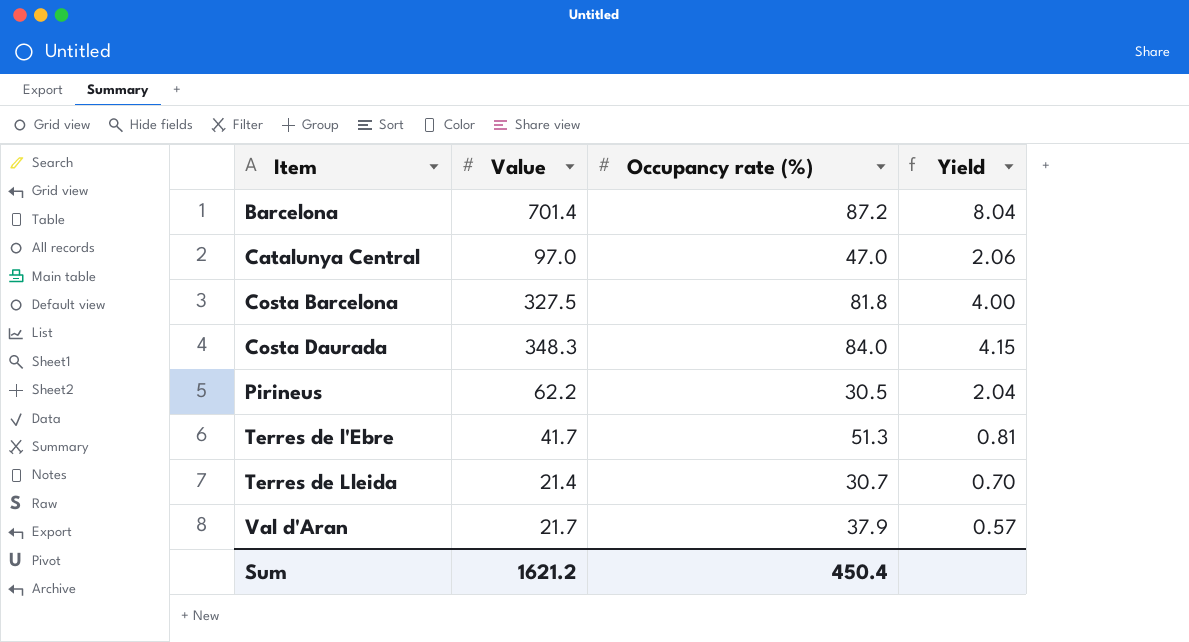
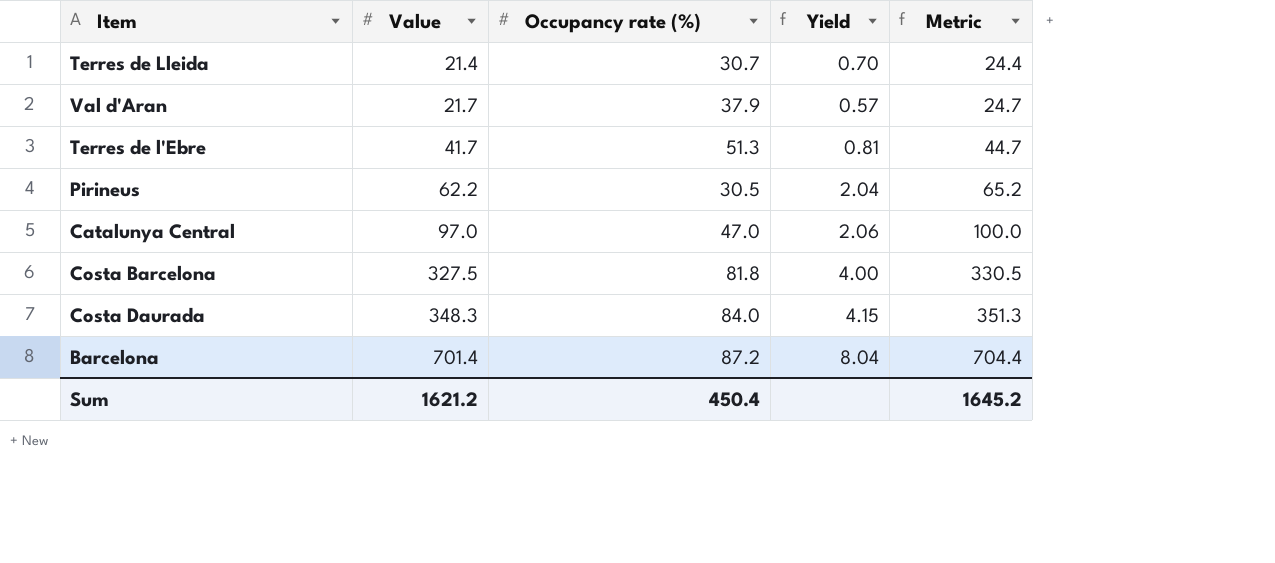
row order: Item ascending -> Value ascending
column Metric | formula: none -> [Value] + 3

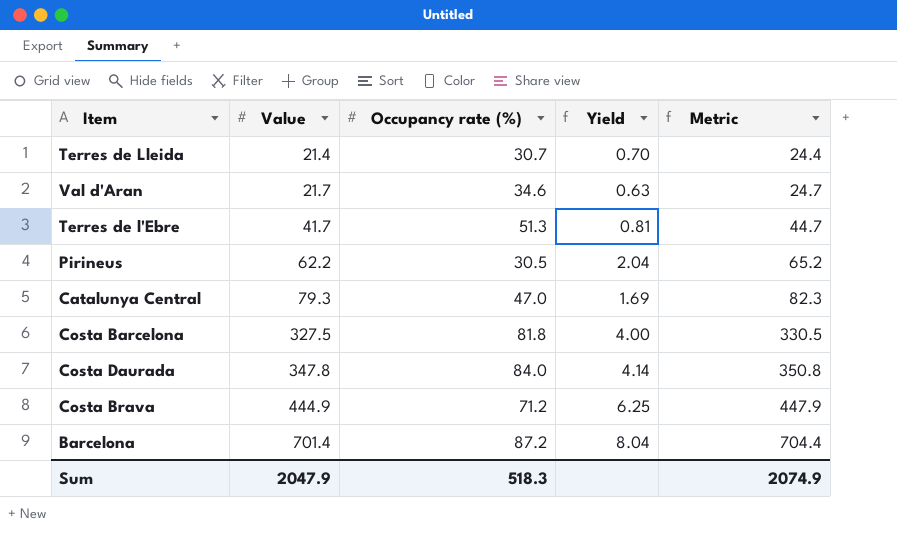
Val d'Aran | Occupancy rate (%): 37.9 -> 34.6
Val d'Aran | Yield: 0.57 -> 0.63
Catalunya Central | Value: 97.0 -> 79.3
Catalunya Central | Yield: 2.06 -> 1.69
Catalunya Central | Metric: 100.0 -> 82.3
Costa Daurada | Value: 348.3 -> 347.8
Costa Daurada | Yield: 4.15 -> 4.14
Costa Daurada | Metric: 351.3 -> 350.8
row Costa Brava: none -> 444.9 | 71.2 | 6.25 | 447.9
Sum | Value: 1621.2 -> 2047.9
Sum | Occupancy rate (%): 450.4 -> 518.3
Sum | Metric: 1645.2 -> 2074.9

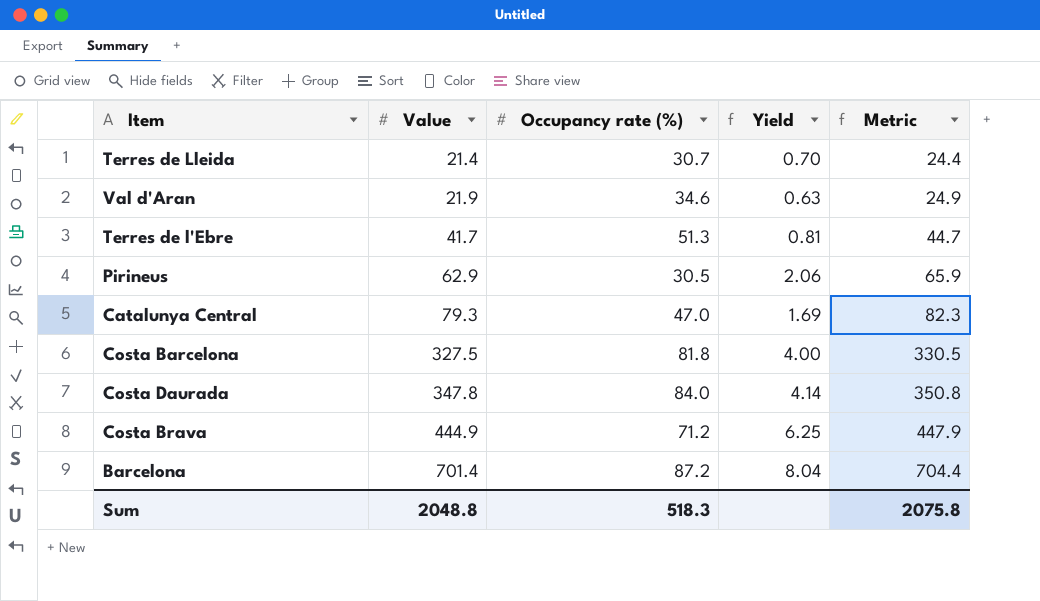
Val d'Aran | Value: 21.7 -> 21.9
Val d'Aran | Metric: 24.7 -> 24.9
Pirineus | Value: 62.2 -> 62.9
Pirineus | Yield: 2.04 -> 2.06
Pirineus | Metric: 65.2 -> 65.9
Sum | Value: 2047.9 -> 2048.8
Sum | Metric: 2074.9 -> 2075.8

